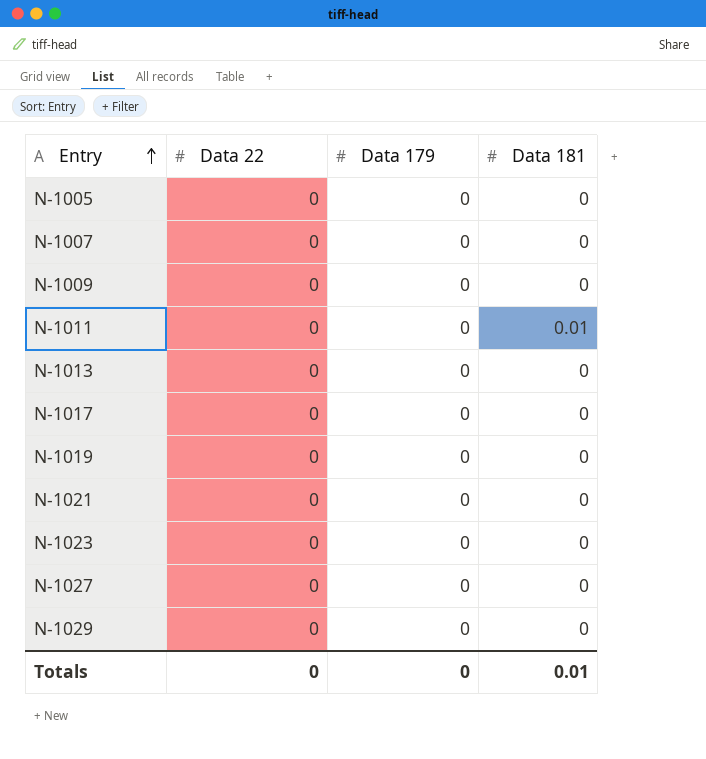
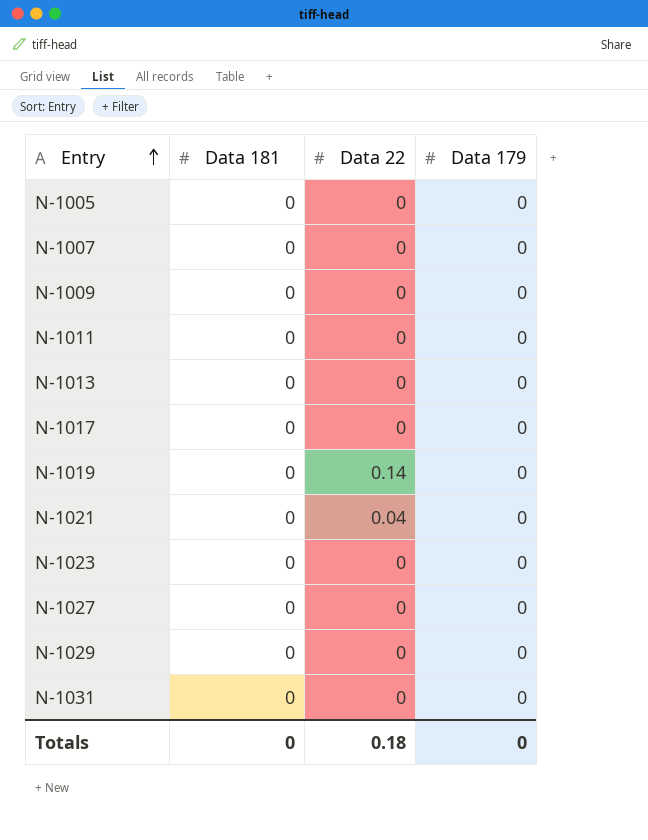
column Data 181 | position: 4 -> 2
N-1011 | Data 181: 0.01 -> 0
N-1019 | Data 22: 0 -> 0.14
N-1021 | Data 22: 0 -> 0.04
row N-1031: none -> 0 | 0 | 0
Totals | Data 181: 0.01 -> 0
Totals | Data 22: 0 -> 0.18

